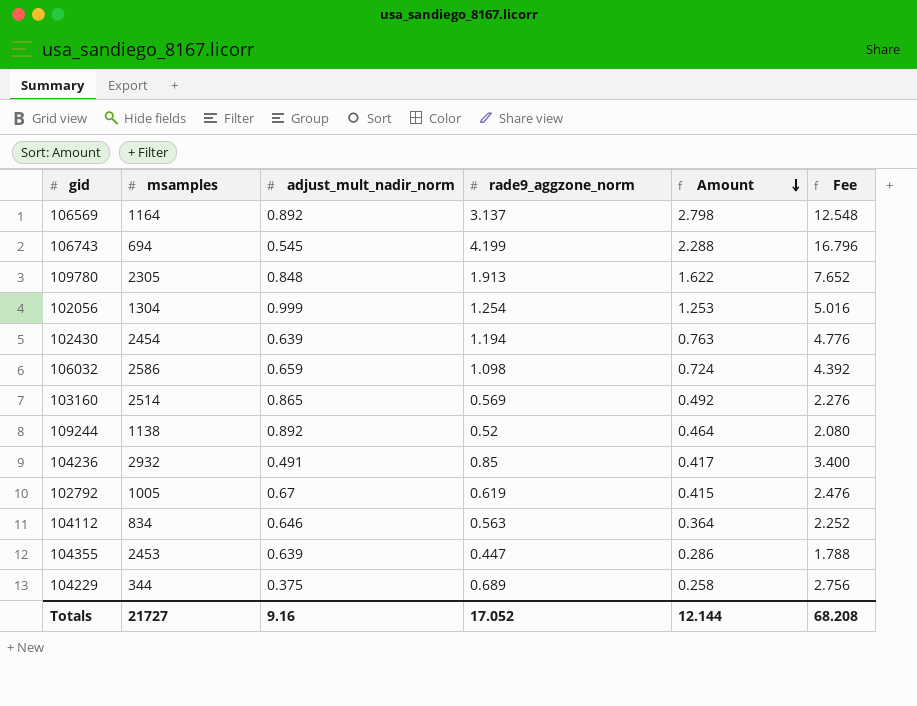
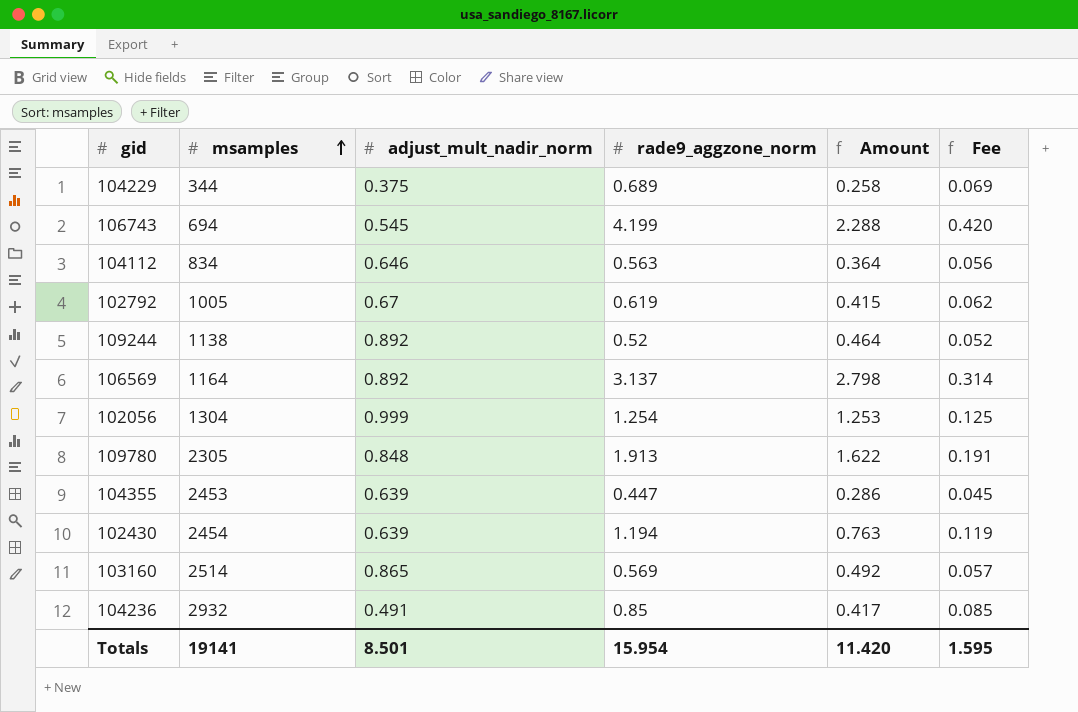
row order: Amount descending -> msamples ascending
column Fee | formula: [rade9_aggzone_norm] * 4 -> [rade9_aggzone_norm] * 0.1
row 106032: 2586 | 0.659 | 1.098 | 0.724 | 4.392 -> none
Totals | msamples: 21727 -> 19141
Totals | adjust_mult_nadir_norm: 9.16 -> 8.501
Totals | rade9_aggzone_norm: 17.052 -> 15.954
Totals | Amount: 12.144 -> 11.420
Totals | Fee: 68.208 -> 1.595

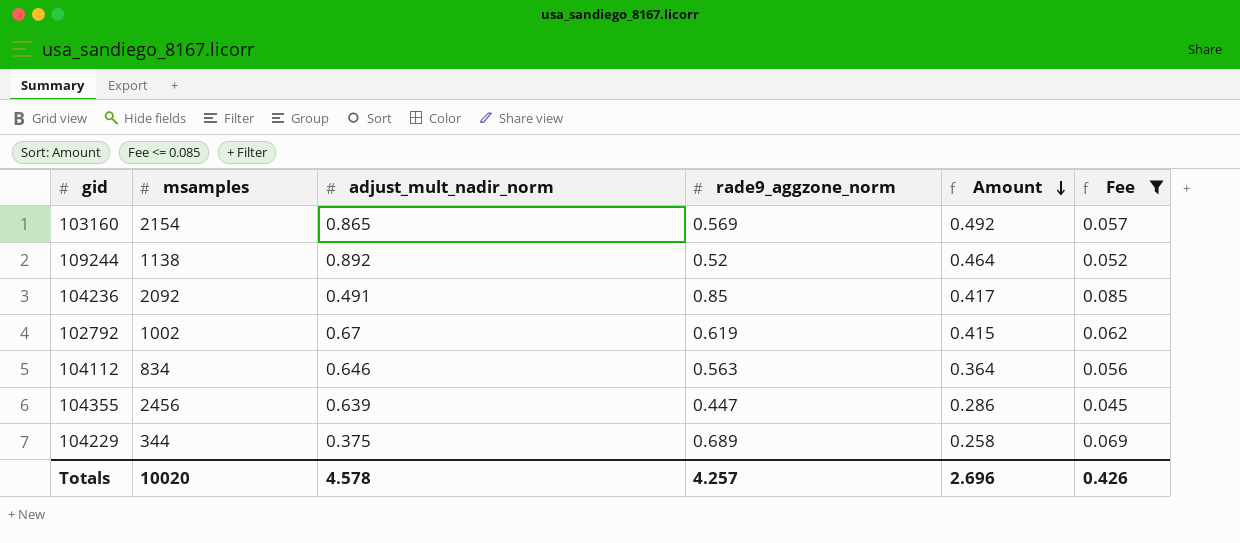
filter: none -> Fee <= 0.085
row order: msamples ascending -> Amount descending
103160 | msamples: 2514 -> 2154
104236 | msamples: 2932 -> 2092
102792 | msamples: 1005 -> 1002
104355 | msamples: 2453 -> 2456
Totals | msamples: 19141 -> 10020
Totals | adjust_mult_nadir_norm: 8.501 -> 4.578
Totals | rade9_aggzone_norm: 15.954 -> 4.257
Totals | Amount: 11.420 -> 2.696
Totals | Fee: 1.595 -> 0.426

